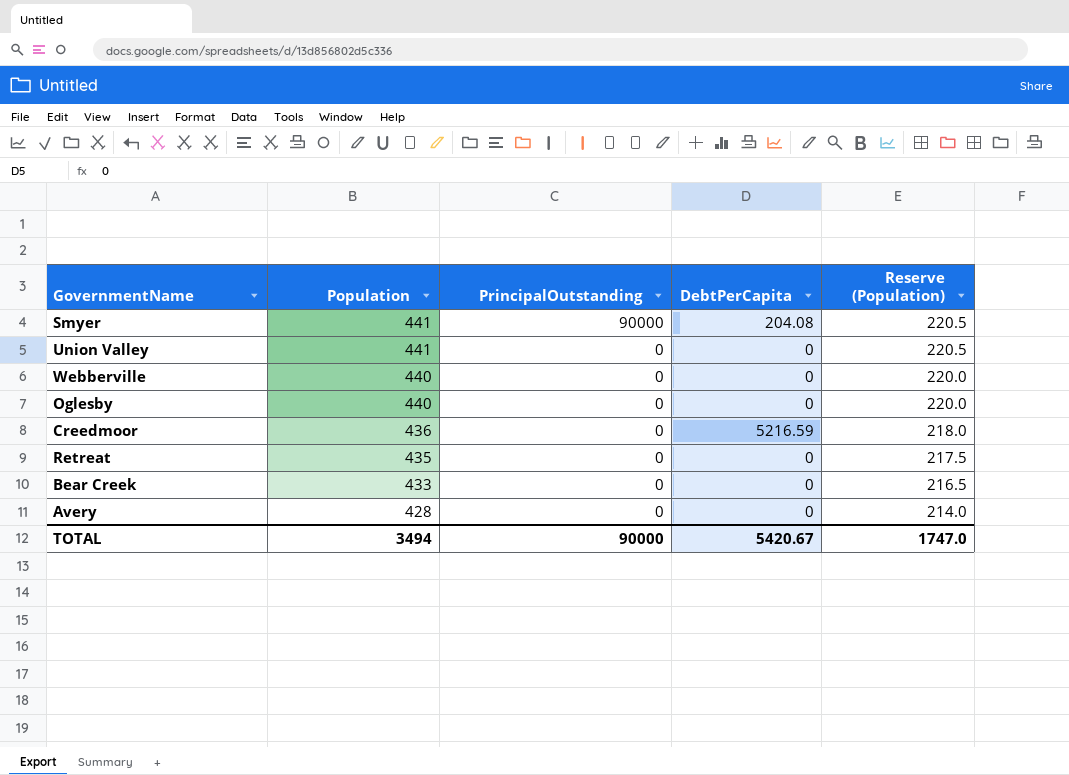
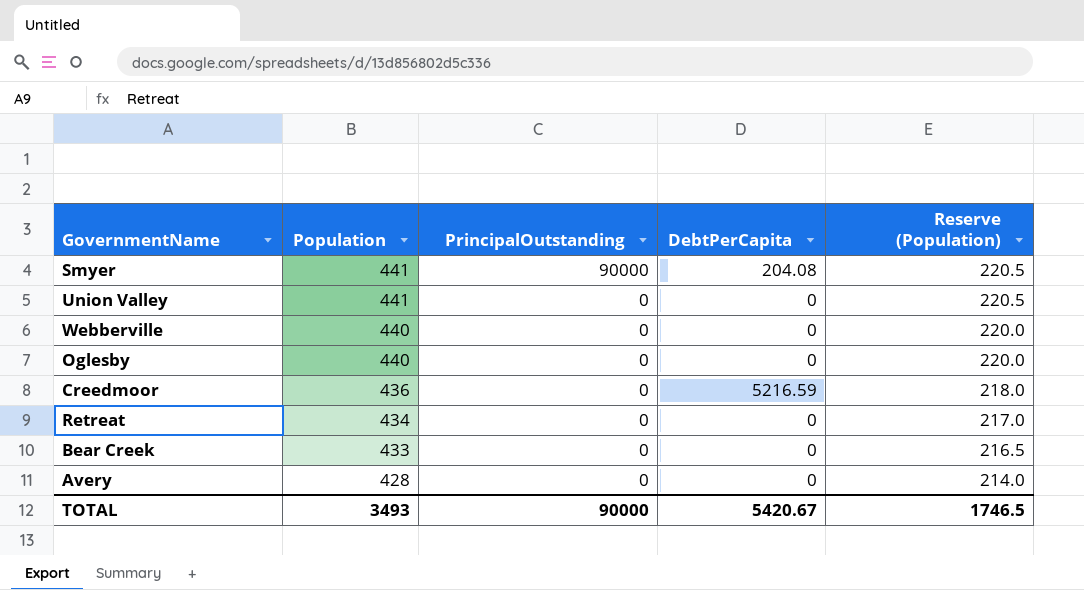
Retreat | Population: 435 -> 434
Retreat | Reserve (Population): 217.5 -> 217.0
TOTAL | Population: 3494 -> 3493
TOTAL | Reserve (Population): 1747.0 -> 1746.5

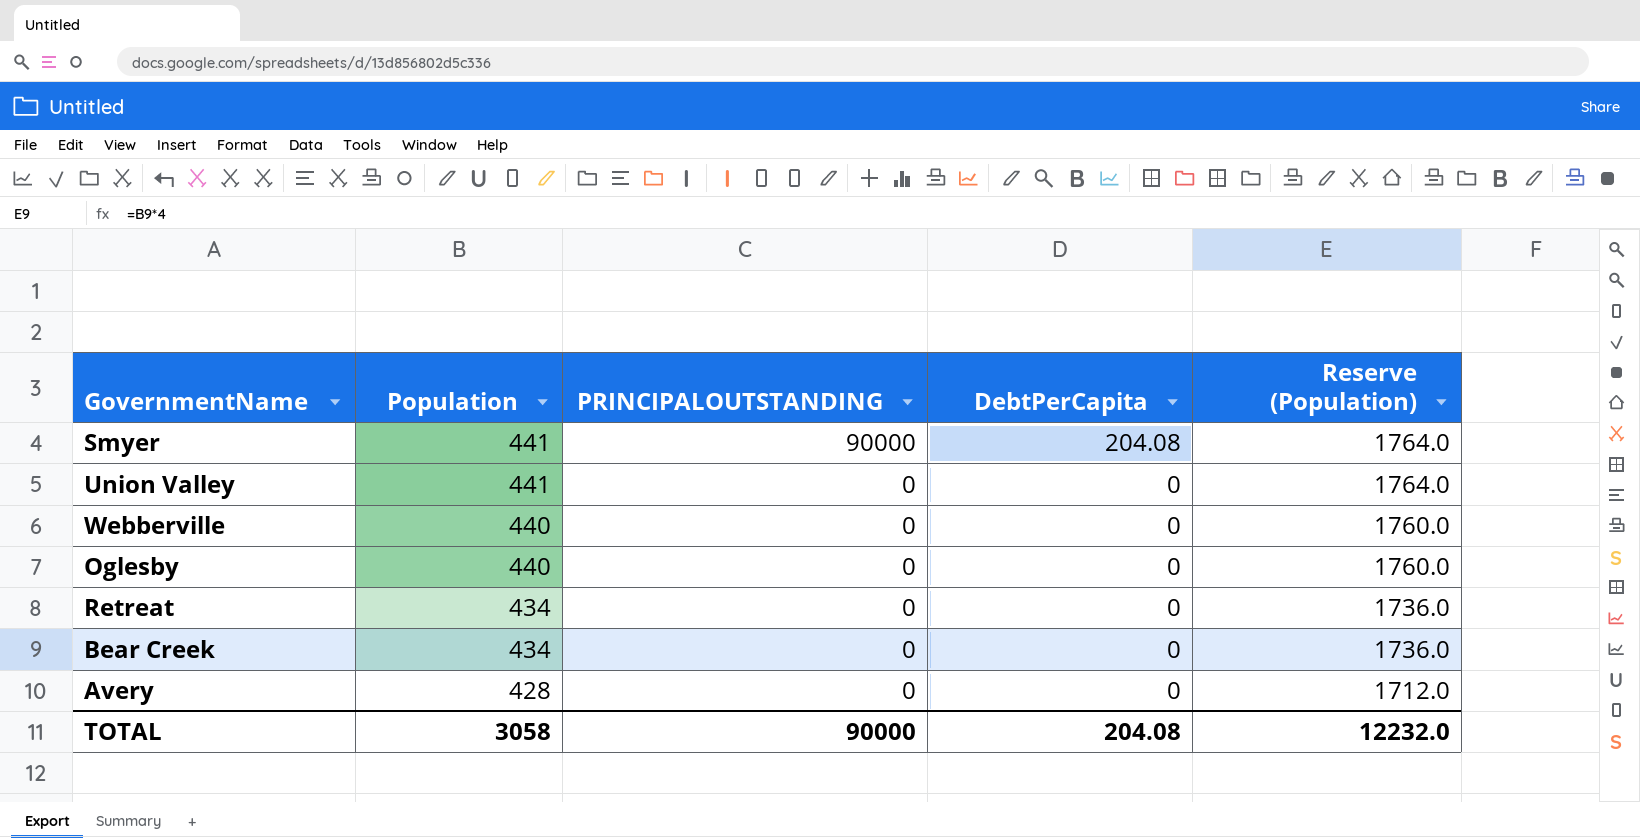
column name: PrincipalOutstanding -> PRINCIPALOUTSTANDING
column Reserve (Population) | formula: [Population] * 0.5 -> [Population] * 4
row Creedmoor: 436 | 0 | 5216.59 | 218.0 -> none
Bear Creek | Population: 433 -> 434
TOTAL | Population: 3493 -> 3058
TOTAL | DebtPerCapita: 5420.67 -> 204.08
TOTAL | Reserve (Population): 1746.5 -> 12232.0

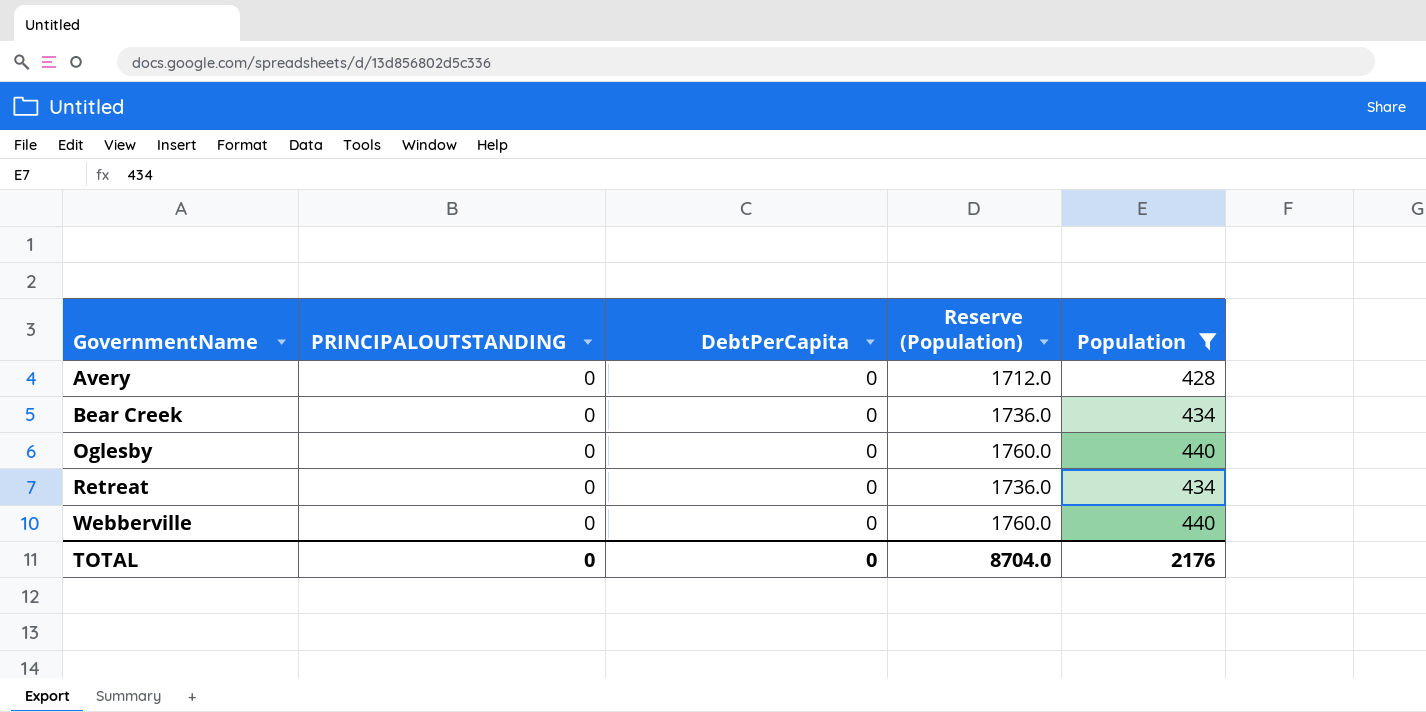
filter: none -> Population != 441
row order: Population descending -> GovernmentName ascending
column Population | position: 2 -> 5
TOTAL | PRINCIPALOUTSTANDING: 90000 -> 0
TOTAL | DebtPerCapita: 204.08 -> 0
TOTAL | Reserve (Population): 12232.0 -> 8704.0
TOTAL | Population: 3058 -> 2176

